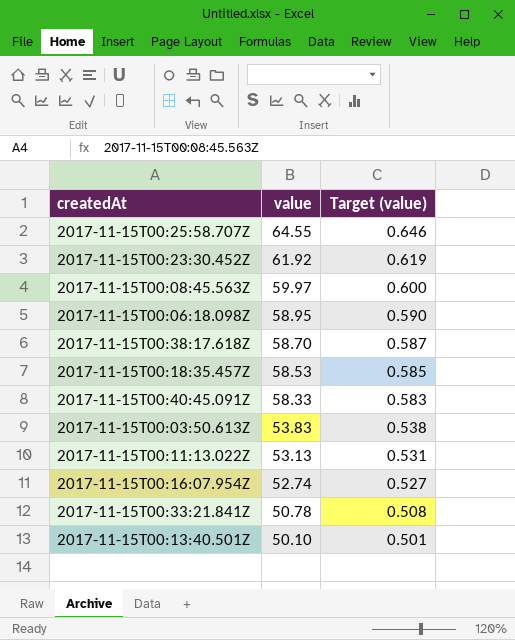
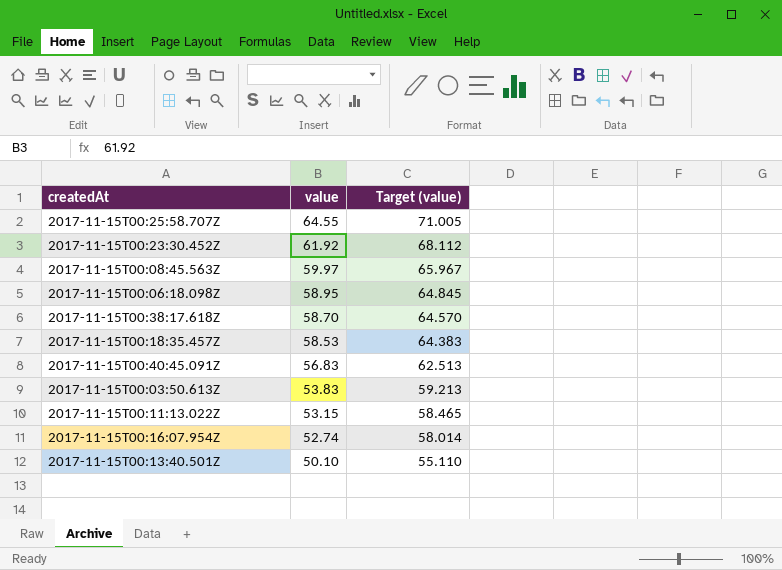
column Target (value) | formula: [value] * 0.01 -> [value] * 1.1
row 2017-11-15T00:33:21.841Z: 50.78 | 0.508 -> none
2017-11-15T00:40:45.091Z | value: 58.33 -> 56.83
2017-11-15T00:11:13.022Z | value: 53.13 -> 53.15

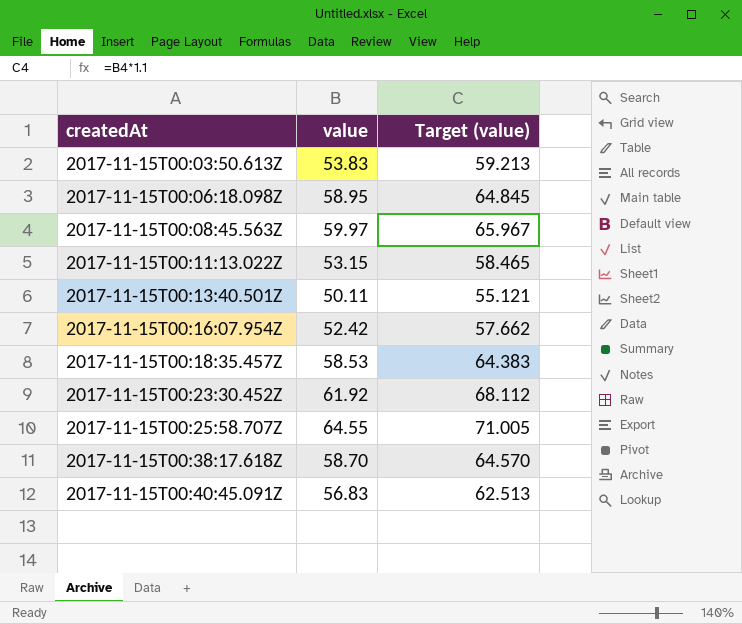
row order: value descending -> createdAt ascending
2017-11-15T00:13:40.501Z | value: 50.10 -> 50.11
2017-11-15T00:13:40.501Z | Target (value): 55.110 -> 55.121
2017-11-15T00:16:07.954Z | value: 52.74 -> 52.42
2017-11-15T00:16:07.954Z | Target (value): 58.014 -> 57.662

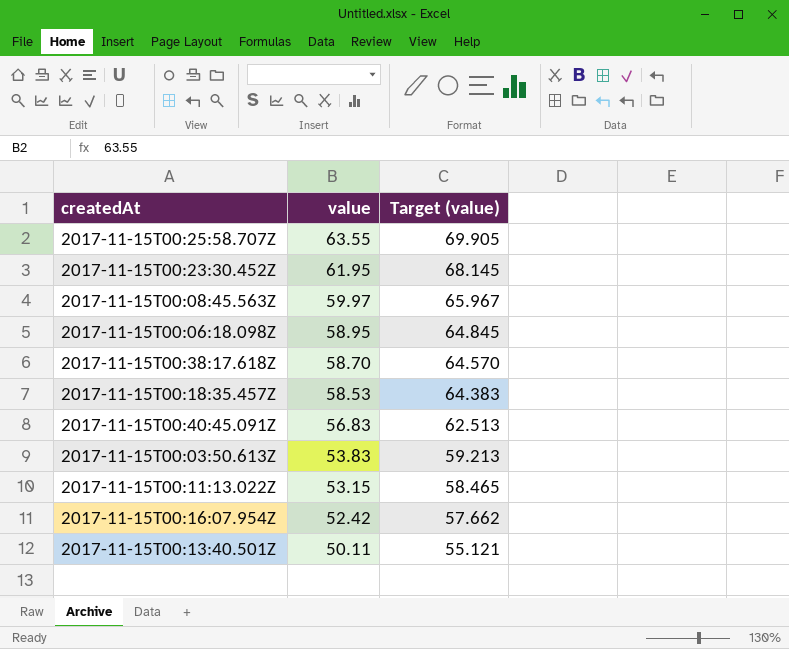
row order: createdAt ascending -> value descending
2017-11-15T00:25:58.707Z | value: 64.55 -> 63.55
2017-11-15T00:25:58.707Z | Target (value): 71.005 -> 69.905
2017-11-15T00:23:30.452Z | value: 61.92 -> 61.95
2017-11-15T00:23:30.452Z | Target (value): 68.112 -> 68.145

